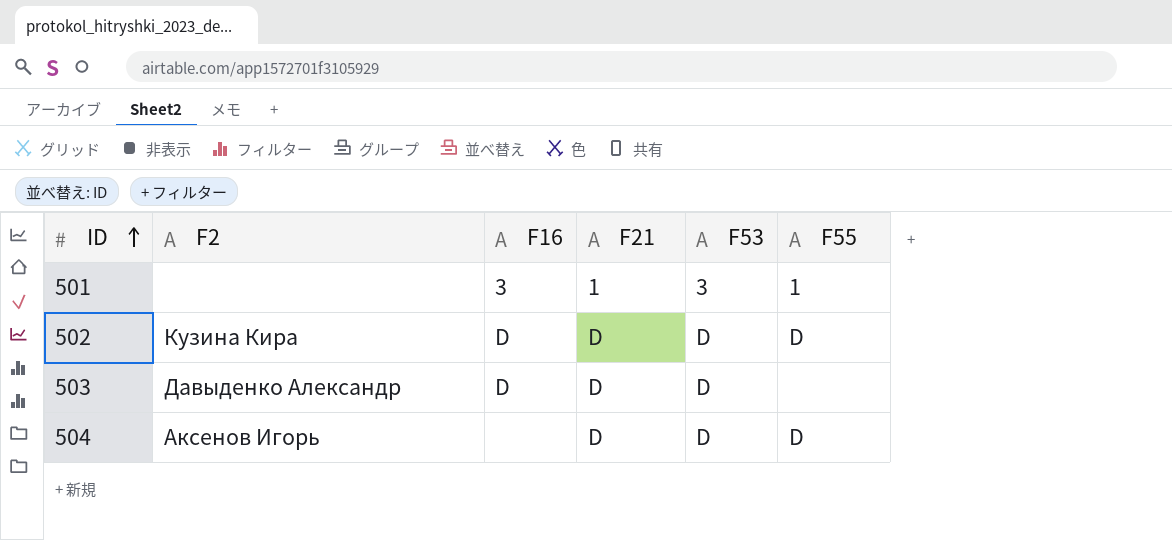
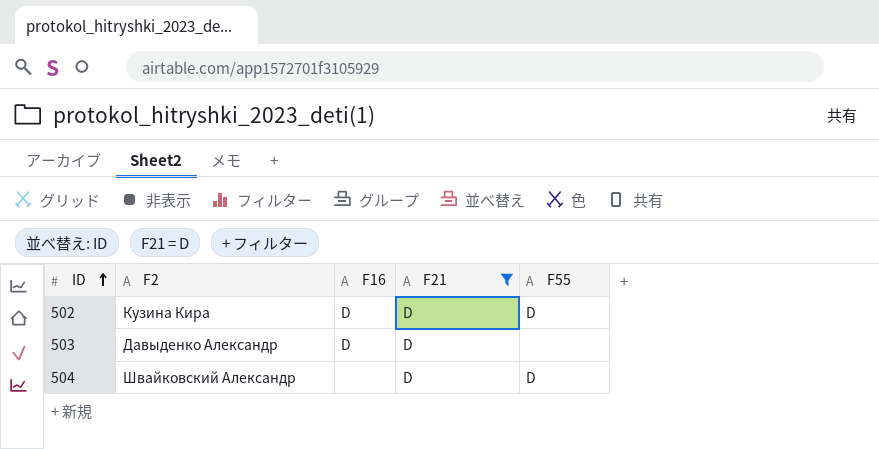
filter: none -> F21 = D
column F53 | position: 5 -> none
504 | F2: Аксенов Игорь -> Швайковский Александр

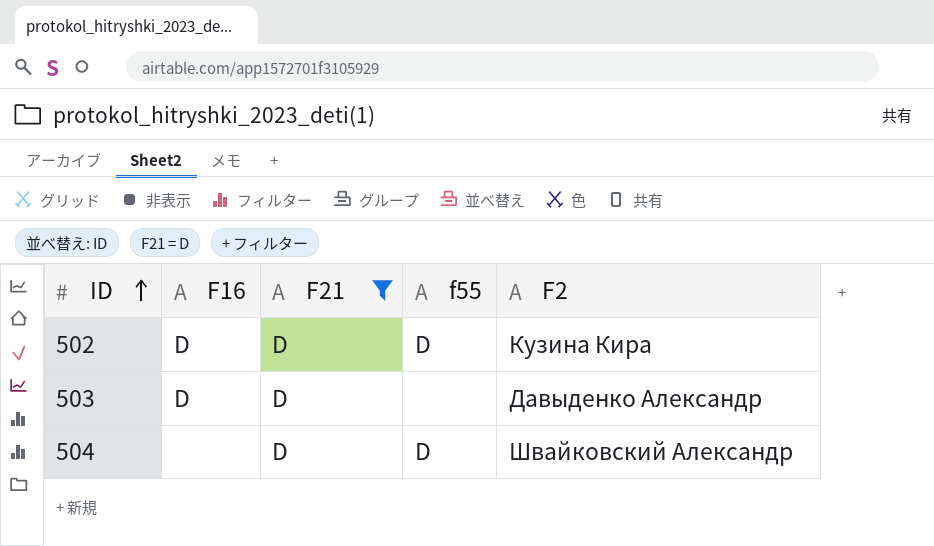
column name: F55 -> f55
column F2 | position: 2 -> 5

